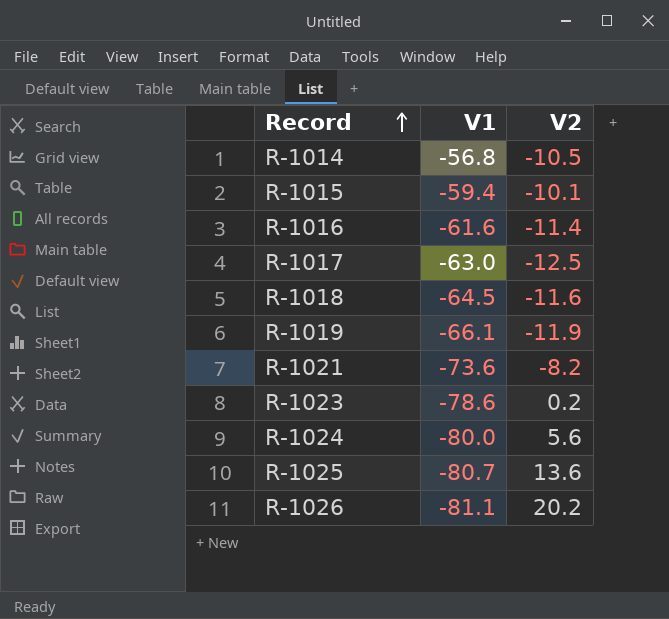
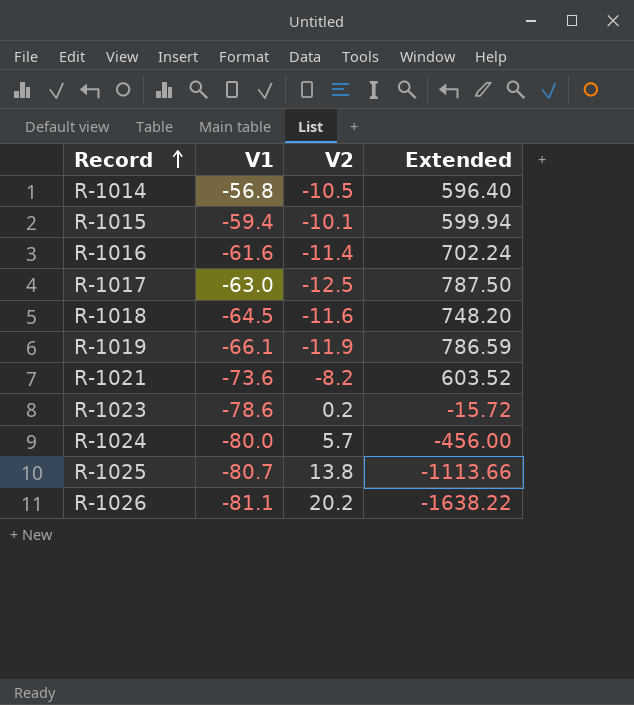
column Extended | formula: none -> [V1] * [V2]
R-1024 | V2: 5.6 -> 5.7
R-1025 | V2: 13.6 -> 13.8

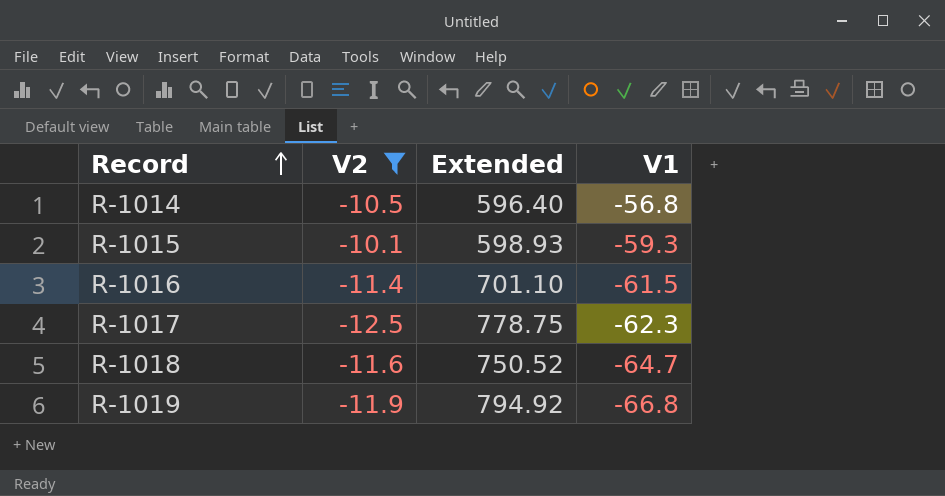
filter: none -> V2 <= -10.1
column V1 | position: 2 -> 4
R-1015 | Extended: 599.94 -> 598.93
R-1015 | V1: -59.4 -> -59.3
R-1016 | Extended: 702.24 -> 701.10
R-1016 | V1: -61.6 -> -61.5
R-1017 | Extended: 787.50 -> 778.75
R-1017 | V1: -63.0 -> -62.3
R-1018 | Extended: 748.20 -> 750.52
R-1018 | V1: -64.5 -> -64.7
R-1019 | Extended: 786.59 -> 794.92
R-1019 | V1: -66.1 -> -66.8

